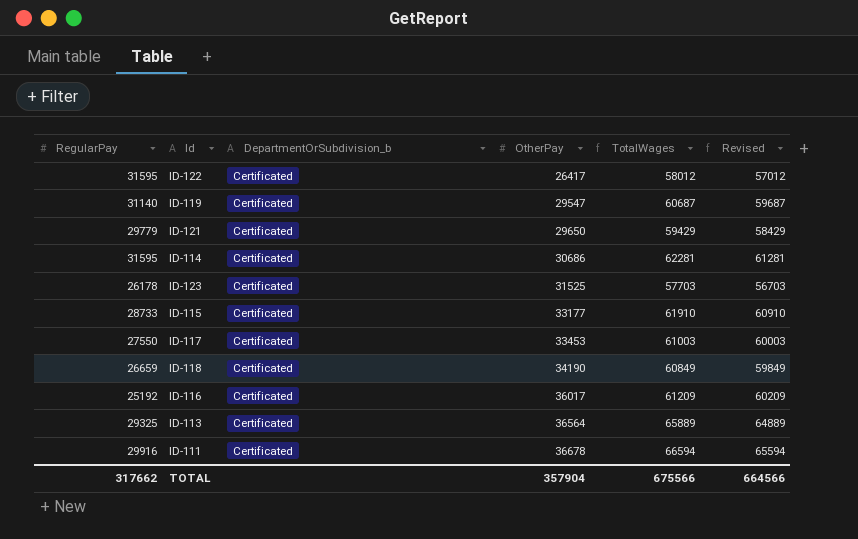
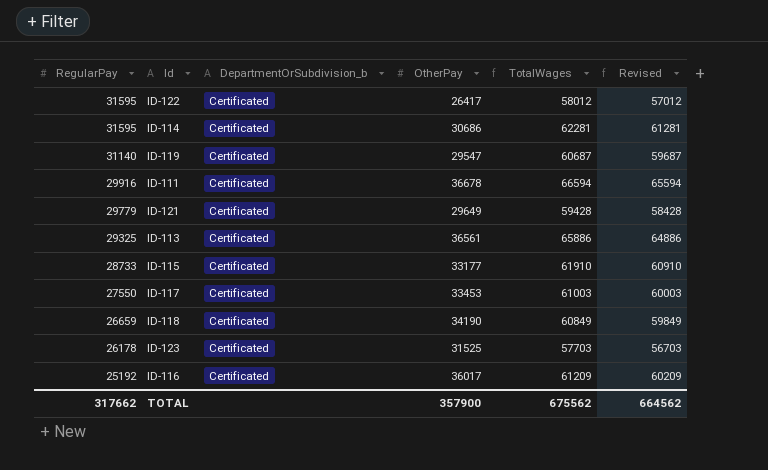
row order: OtherPay ascending -> RegularPay descending
ID-121 | OtherPay: 29650 -> 29649
ID-121 | TotalWages: 59429 -> 59428
ID-121 | Revised: 58429 -> 58428
ID-113 | OtherPay: 36564 -> 36561
ID-113 | TotalWages: 65889 -> 65886
ID-113 | Revised: 64889 -> 64886
TOTAL | OtherPay: 357904 -> 357900
TOTAL | TotalWages: 675566 -> 675562
TOTAL | Revised: 664566 -> 664562

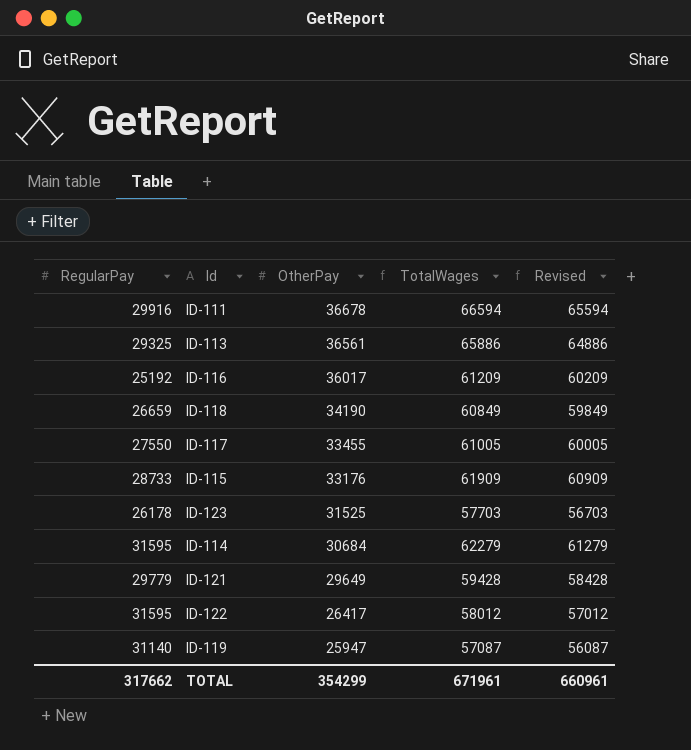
row order: RegularPay descending -> OtherPay descending
column DepartmentOrSubdivision_b | position: 3 -> none
ID-117 | OtherPay: 33453 -> 33455
ID-117 | TotalWages: 61003 -> 61005
ID-117 | Revised: 60003 -> 60005
ID-115 | OtherPay: 33177 -> 33176
ID-115 | TotalWages: 61910 -> 61909
ID-115 | Revised: 60910 -> 60909
ID-114 | OtherPay: 30686 -> 30684
ID-114 | TotalWages: 62281 -> 62279
ID-114 | Revised: 61281 -> 61279
ID-119 | OtherPay: 29547 -> 25947
ID-119 | TotalWages: 60687 -> 57087
ID-119 | Revised: 59687 -> 56087
TOTAL | OtherPay: 357900 -> 354299
TOTAL | TotalWages: 675562 -> 671961
TOTAL | Revised: 664562 -> 660961

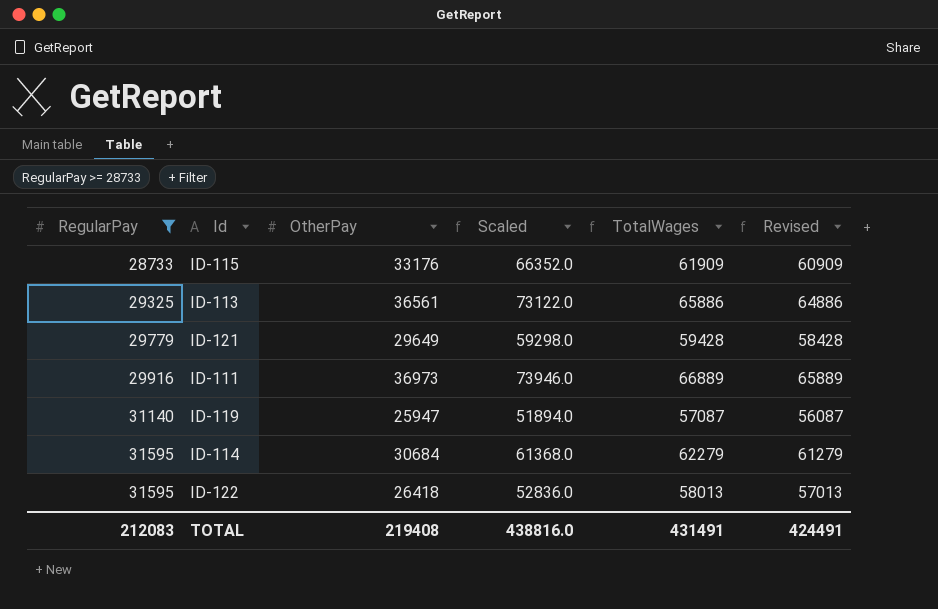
filter: none -> RegularPay >= 28733
row order: OtherPay descending -> RegularPay ascending
column Scaled | formula: none -> [OtherPay] * 2
ID-111 | OtherPay: 36678 -> 36973
ID-111 | TotalWages: 66594 -> 66889
ID-111 | Revised: 65594 -> 65889
ID-122 | OtherPay: 26417 -> 26418
ID-122 | TotalWages: 58012 -> 58013
ID-122 | Revised: 57012 -> 57013
TOTAL | RegularPay: 317662 -> 212083
TOTAL | OtherPay: 354299 -> 219408
TOTAL | TotalWages: 671961 -> 431491
TOTAL | Revised: 660961 -> 424491

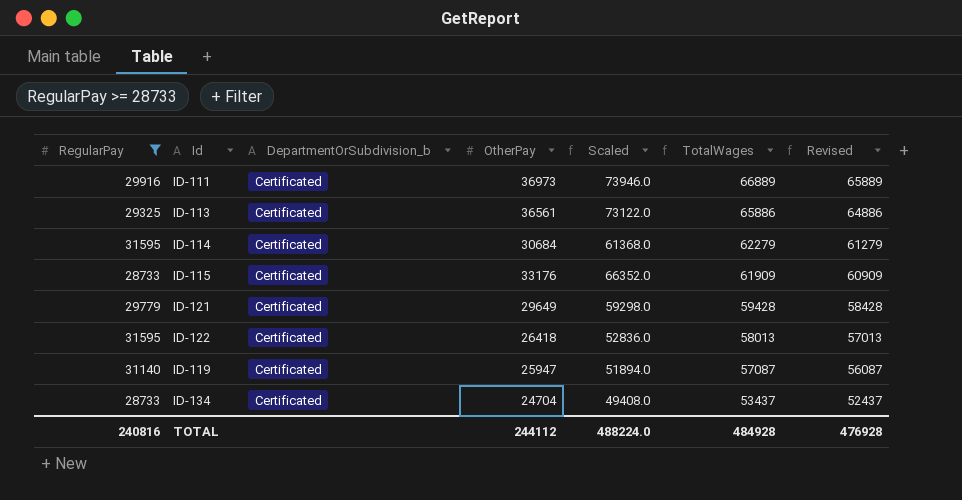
row order: RegularPay ascending -> TotalWages descending
column DepartmentOrSubdivision_b | position: none -> 3
row ID-134: none -> 28733 | Certificated | 24704 | 49408.0 | 53437 | 52437
TOTAL | RegularPay: 212083 -> 240816
TOTAL | OtherPay: 219408 -> 244112
TOTAL | Scaled: 438816.0 -> 488224.0
TOTAL | TotalWages: 431491 -> 484928
TOTAL | Revised: 424491 -> 476928

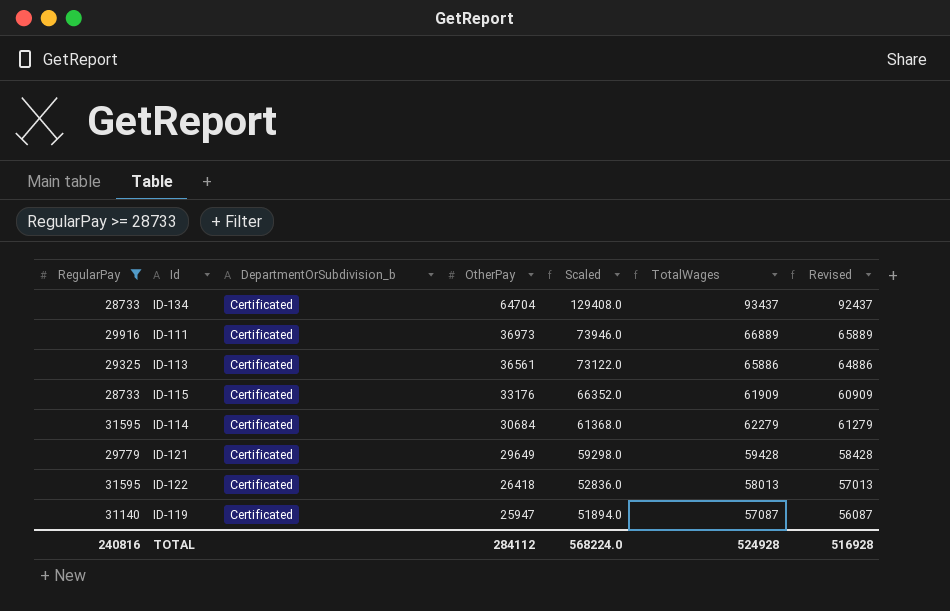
row order: TotalWages descending -> OtherPay descending
ID-134 | OtherPay: 24704 -> 64704
ID-134 | Scaled: 49408.0 -> 129408.0
ID-134 | TotalWages: 53437 -> 93437
ID-134 | Revised: 52437 -> 92437
TOTAL | OtherPay: 244112 -> 284112
TOTAL | Scaled: 488224.0 -> 568224.0
TOTAL | TotalWages: 484928 -> 524928
TOTAL | Revised: 476928 -> 516928

